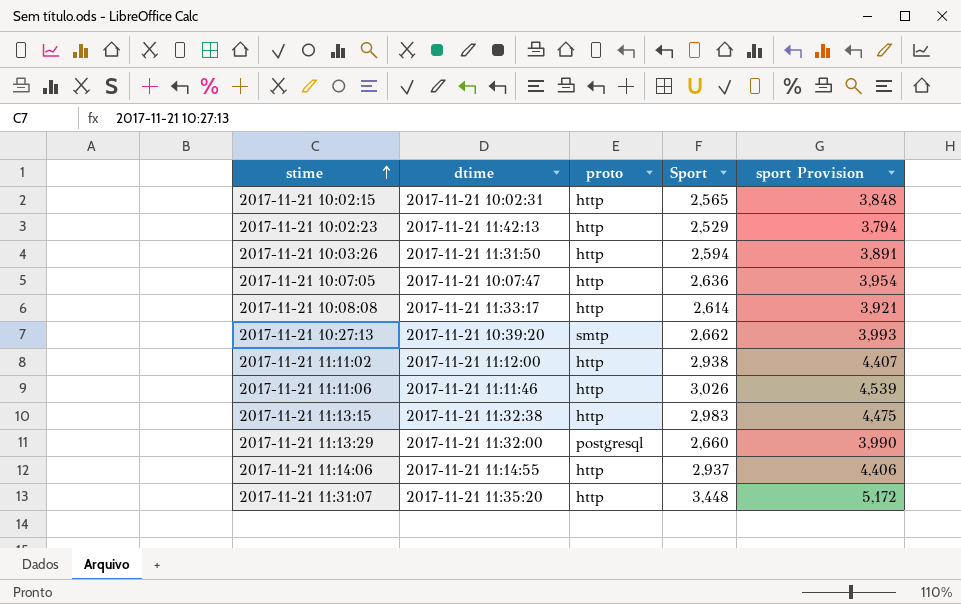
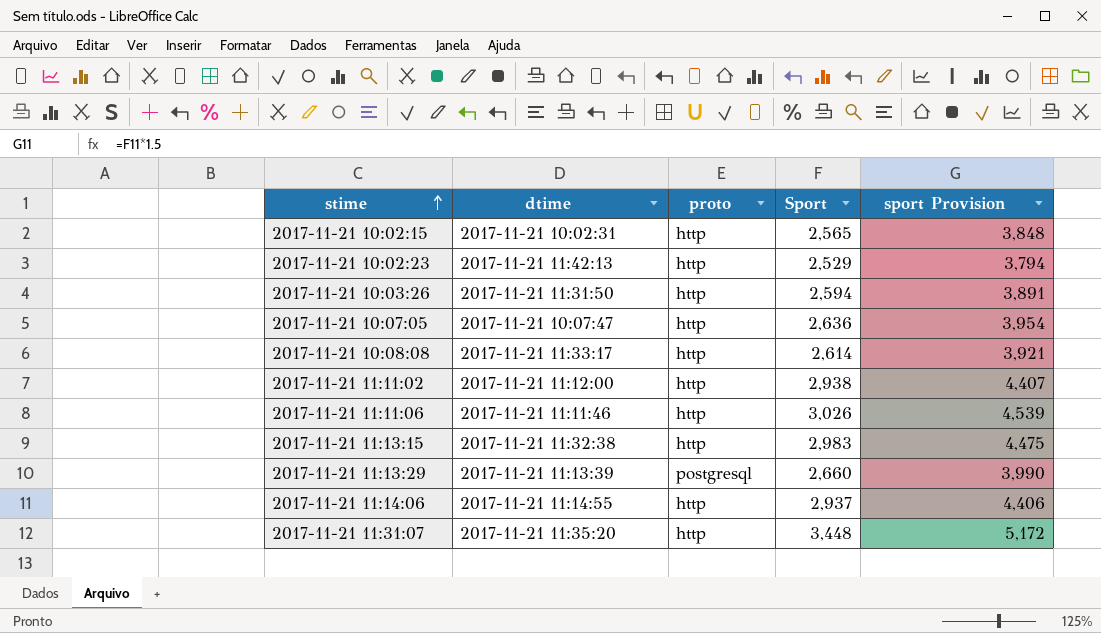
row 2017-11-21 10:27:13: 2017-11-21 10:39:20 | smtp | 2,662 | 3,993 -> none
2017-11-21 11:13:29 | dtime: 2017-11-21 11:32:00 -> 2017-11-21 11:13:39

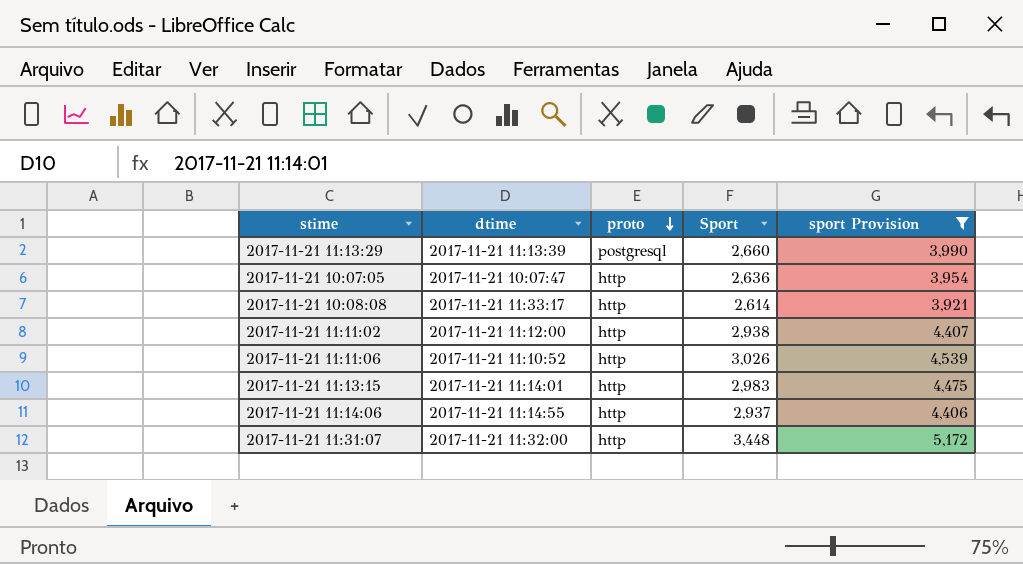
filter: none -> sport Provision >= 3,921
row order: stime ascending -> proto descending
2017-11-21 11:11:06 | dtime: 2017-11-21 11:11:46 -> 2017-11-21 11:10:52
2017-11-21 11:13:15 | dtime: 2017-11-21 11:32:38 -> 2017-11-21 11:14:01
2017-11-21 11:31:07 | dtime: 2017-11-21 11:35:20 -> 2017-11-21 11:32:00

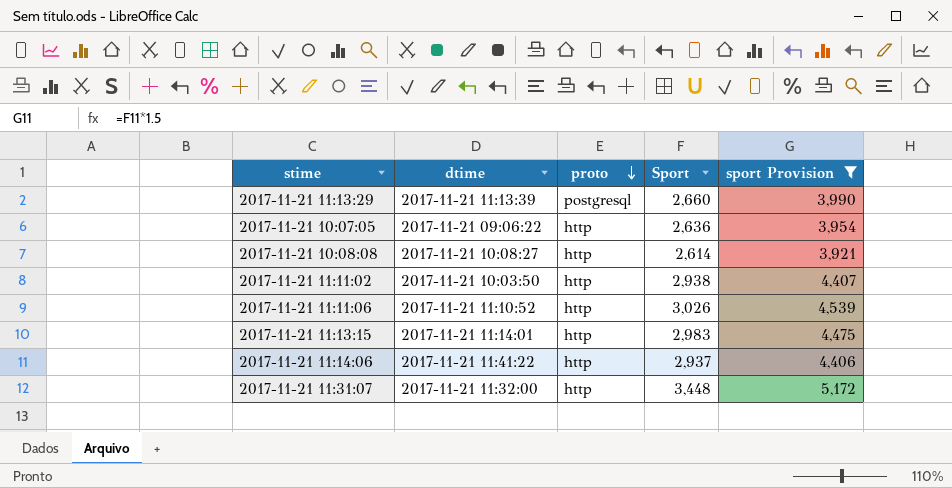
2017-11-21 10:07:05 | dtime: 2017-11-21 10:07:47 -> 2017-11-21 09:06:22
2017-11-21 10:08:08 | dtime: 2017-11-21 11:33:17 -> 2017-11-21 10:08:27
2017-11-21 11:11:02 | dtime: 2017-11-21 11:12:00 -> 2017-11-21 10:03:50
2017-11-21 11:14:06 | dtime: 2017-11-21 11:14:55 -> 2017-11-21 11:41:22

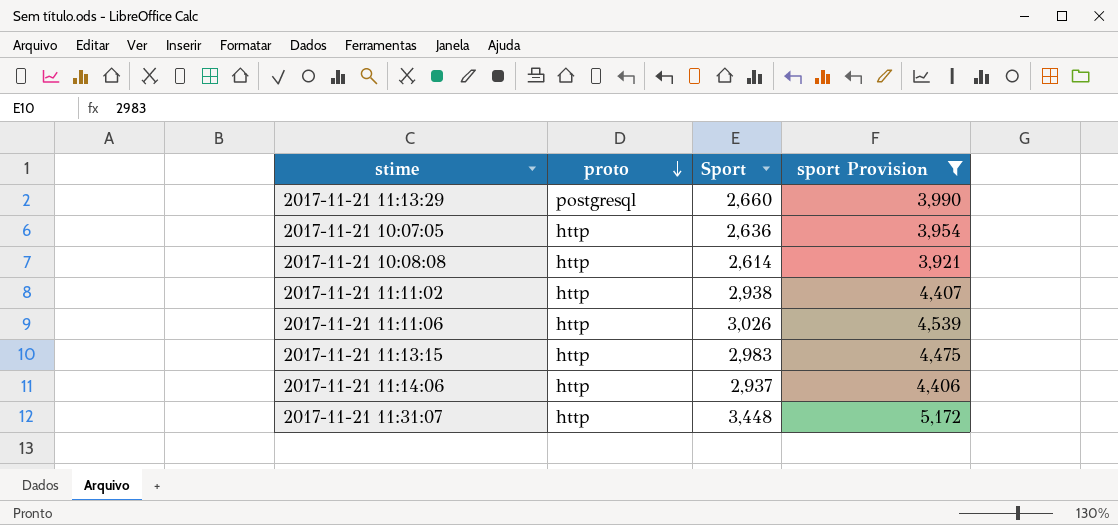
column dtime | position: 2 -> none

